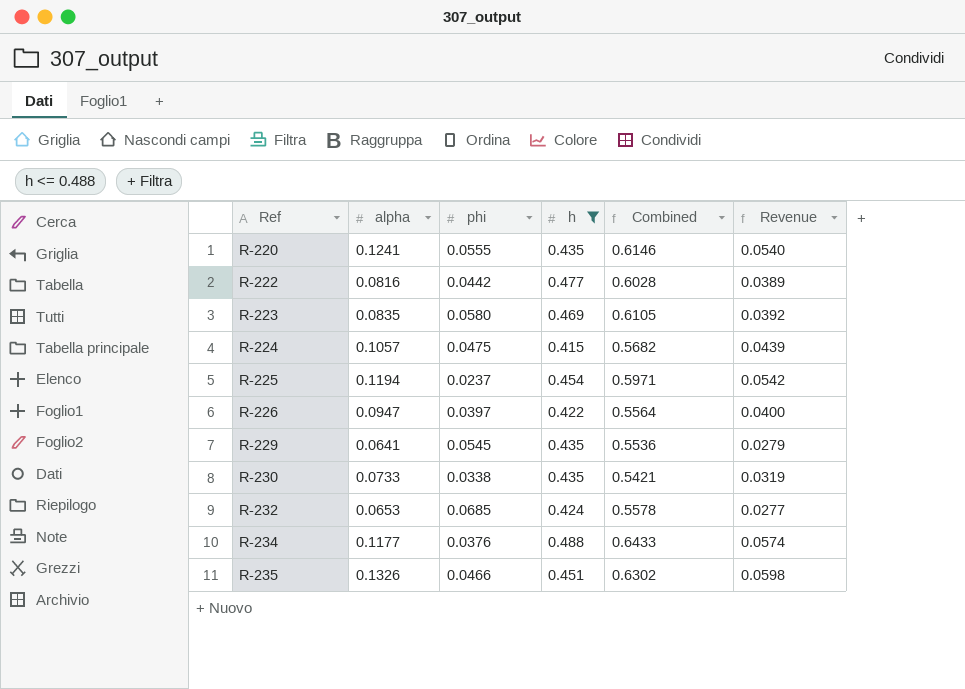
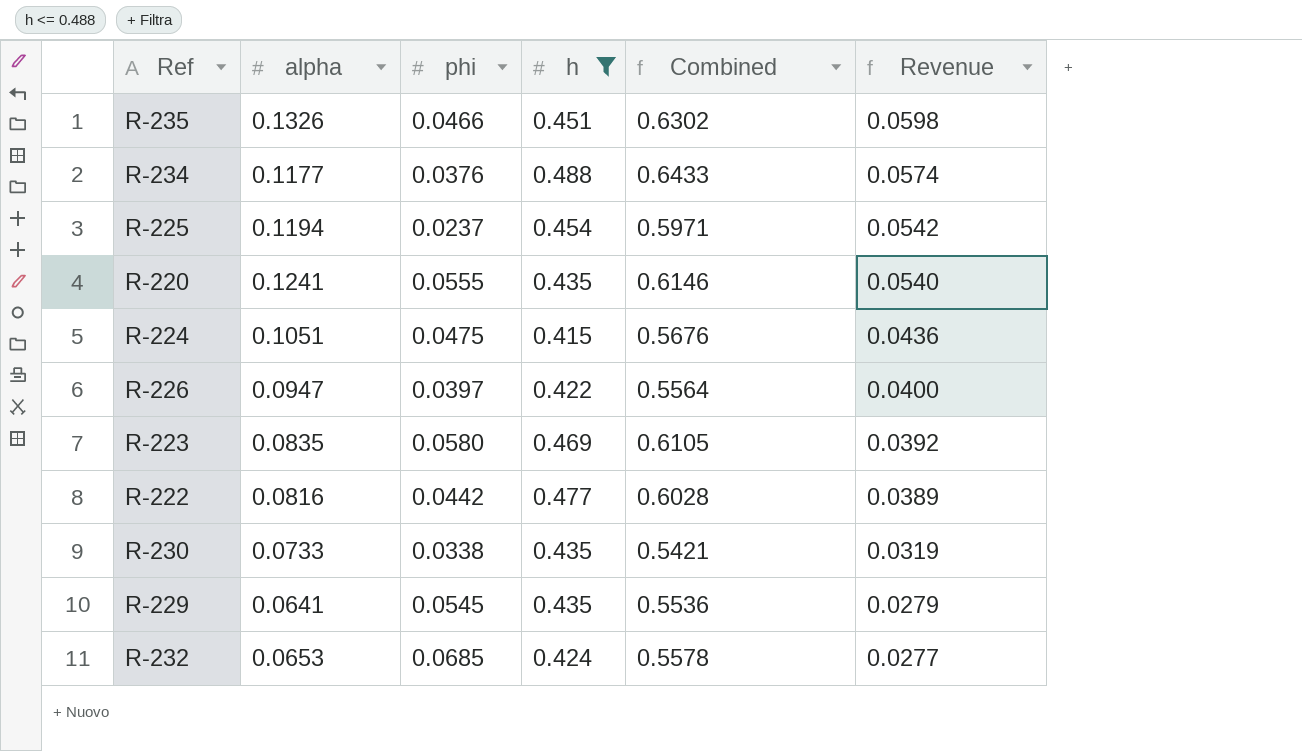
row order: Ref ascending -> Revenue descending
R-224 | alpha: 0.1057 -> 0.1051
R-224 | Combined: 0.5682 -> 0.5676
R-224 | Revenue: 0.0439 -> 0.0436

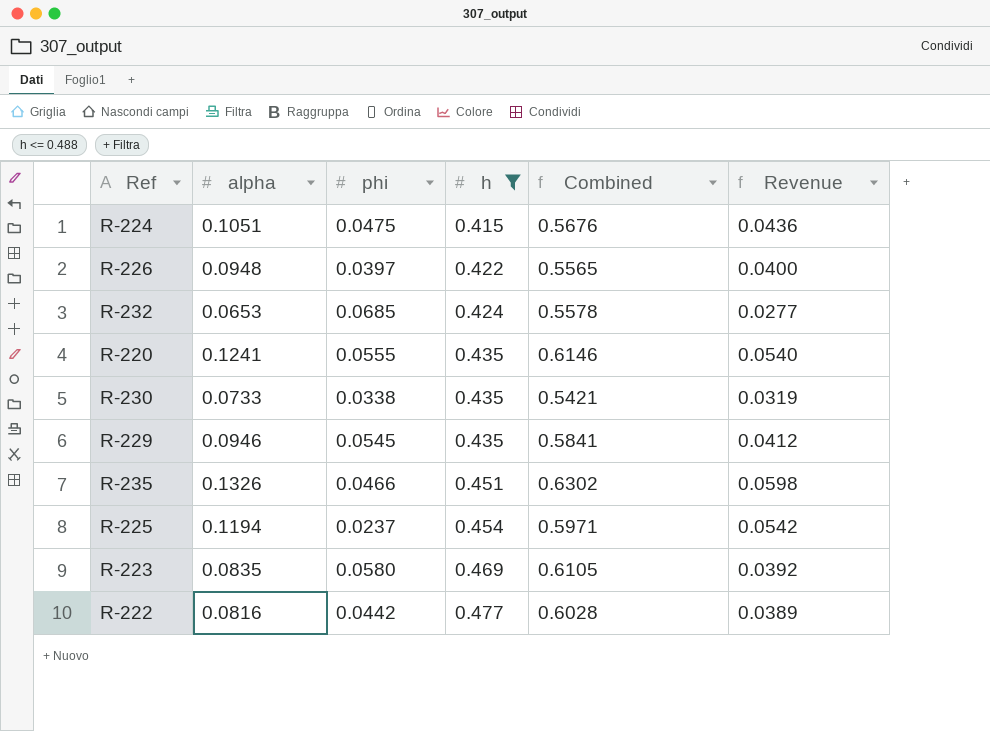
row order: Revenue descending -> h ascending
row R-234: 0.1177 | 0.0376 | 0.488 | 0.6433 | 0.0574 -> none
R-226 | alpha: 0.0947 -> 0.0948
R-226 | Combined: 0.5564 -> 0.5565
R-229 | alpha: 0.0641 -> 0.0946
R-229 | Combined: 0.5536 -> 0.5841
R-229 | Revenue: 0.0279 -> 0.0412

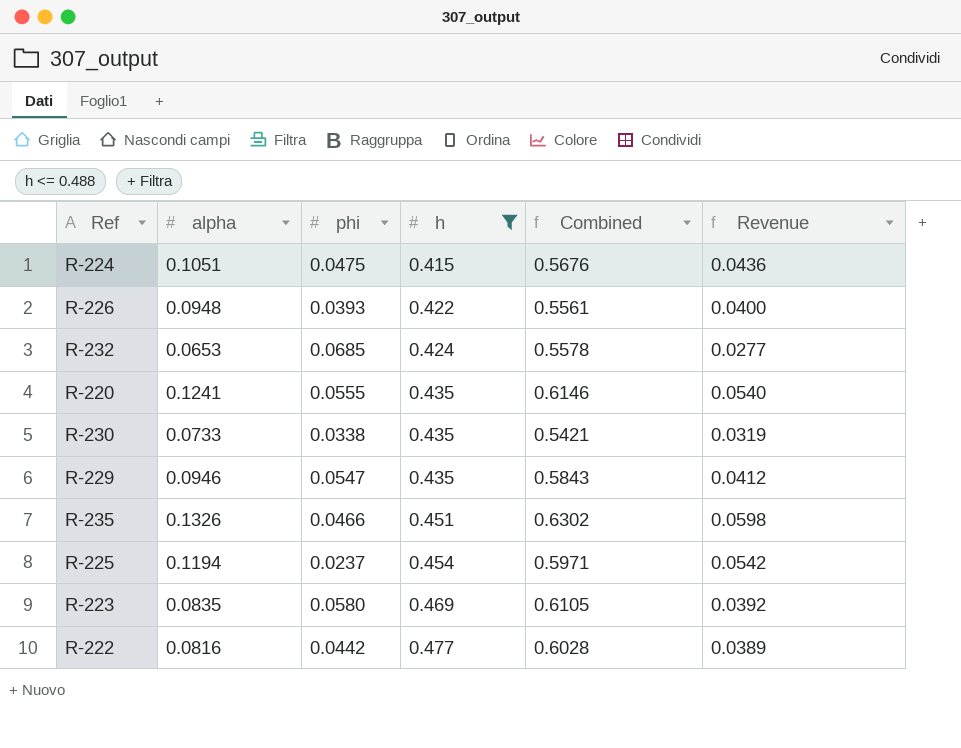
R-226 | phi: 0.0397 -> 0.0393
R-226 | Combined: 0.5565 -> 0.5561
R-229 | phi: 0.0545 -> 0.0547
R-229 | Combined: 0.5841 -> 0.5843

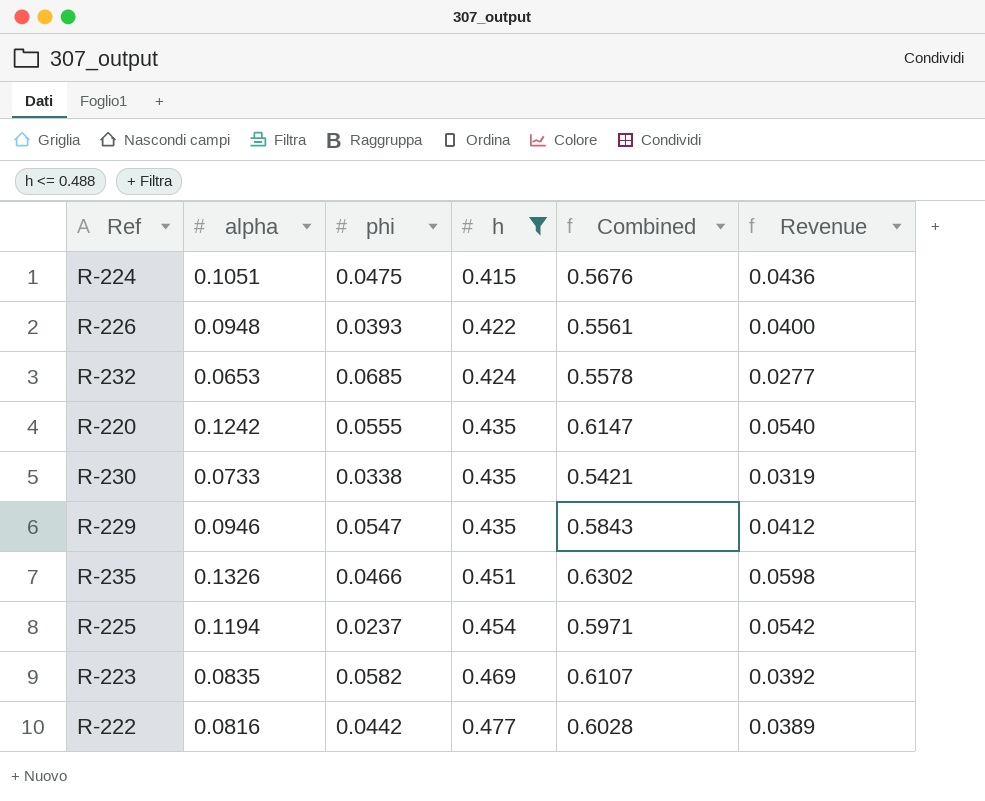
R-220 | alpha: 0.1241 -> 0.1242
R-220 | Combined: 0.6146 -> 0.6147
R-223 | phi: 0.0580 -> 0.0582
R-223 | Combined: 0.6105 -> 0.6107

